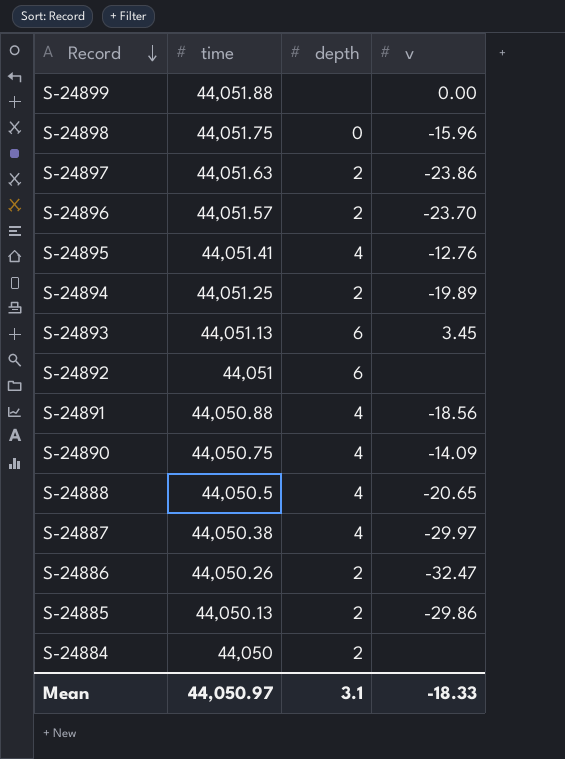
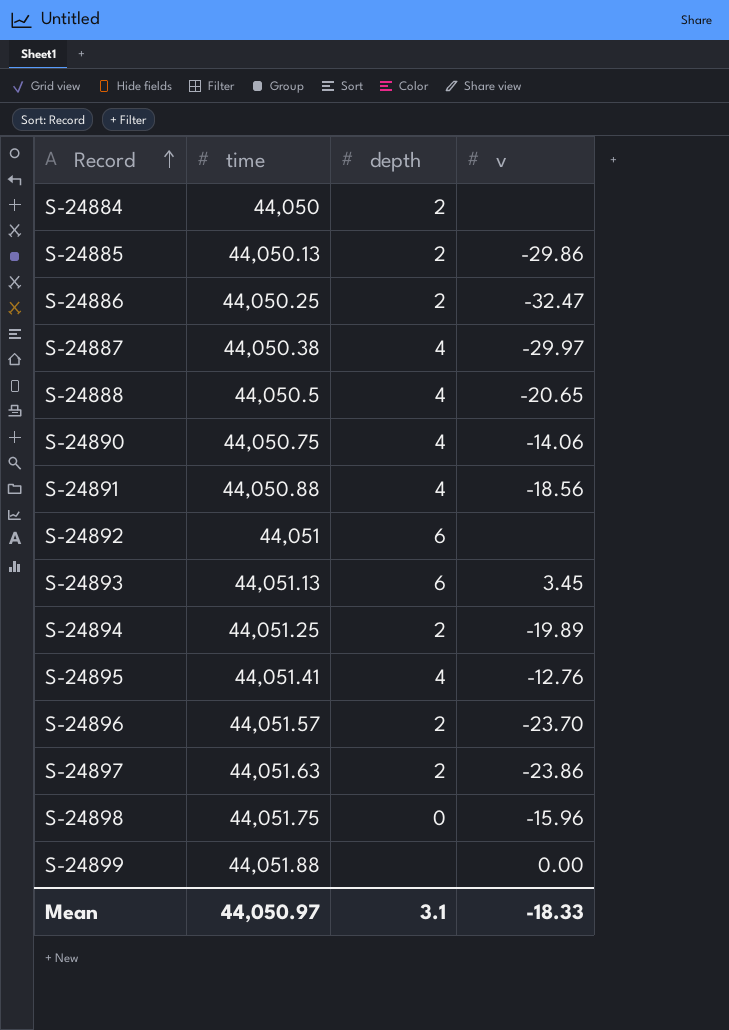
row order: Record descending -> Record ascending
S-24886 | time: 44,050.26 -> 44,050.25
S-24890 | v: -14.09 -> -14.06

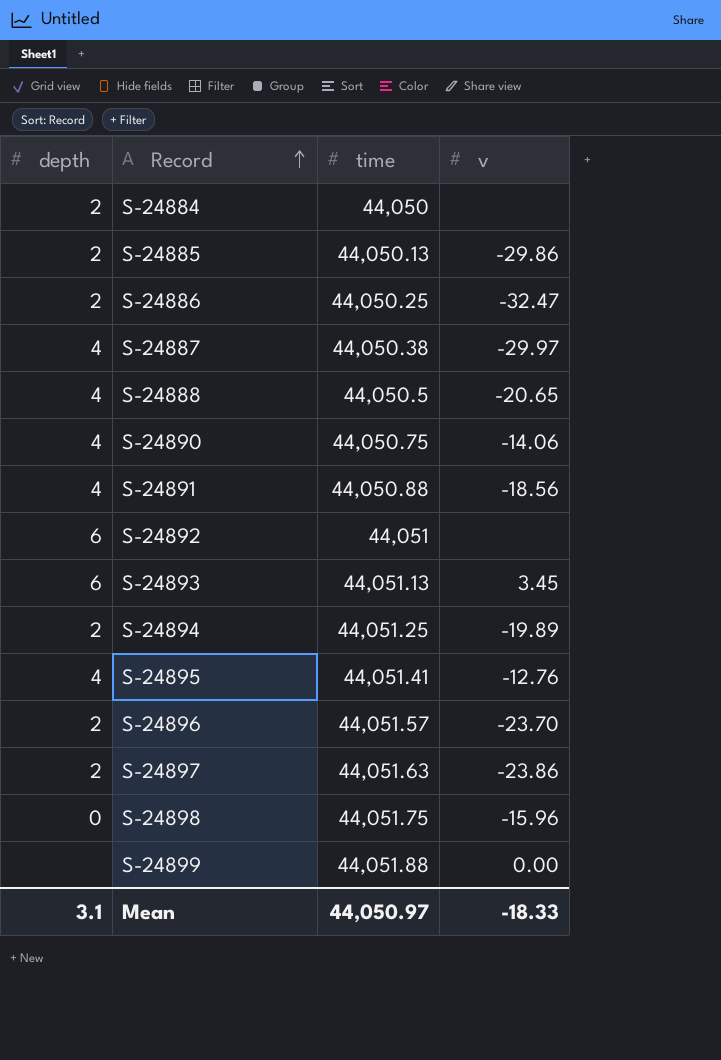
column depth | position: 3 -> 1

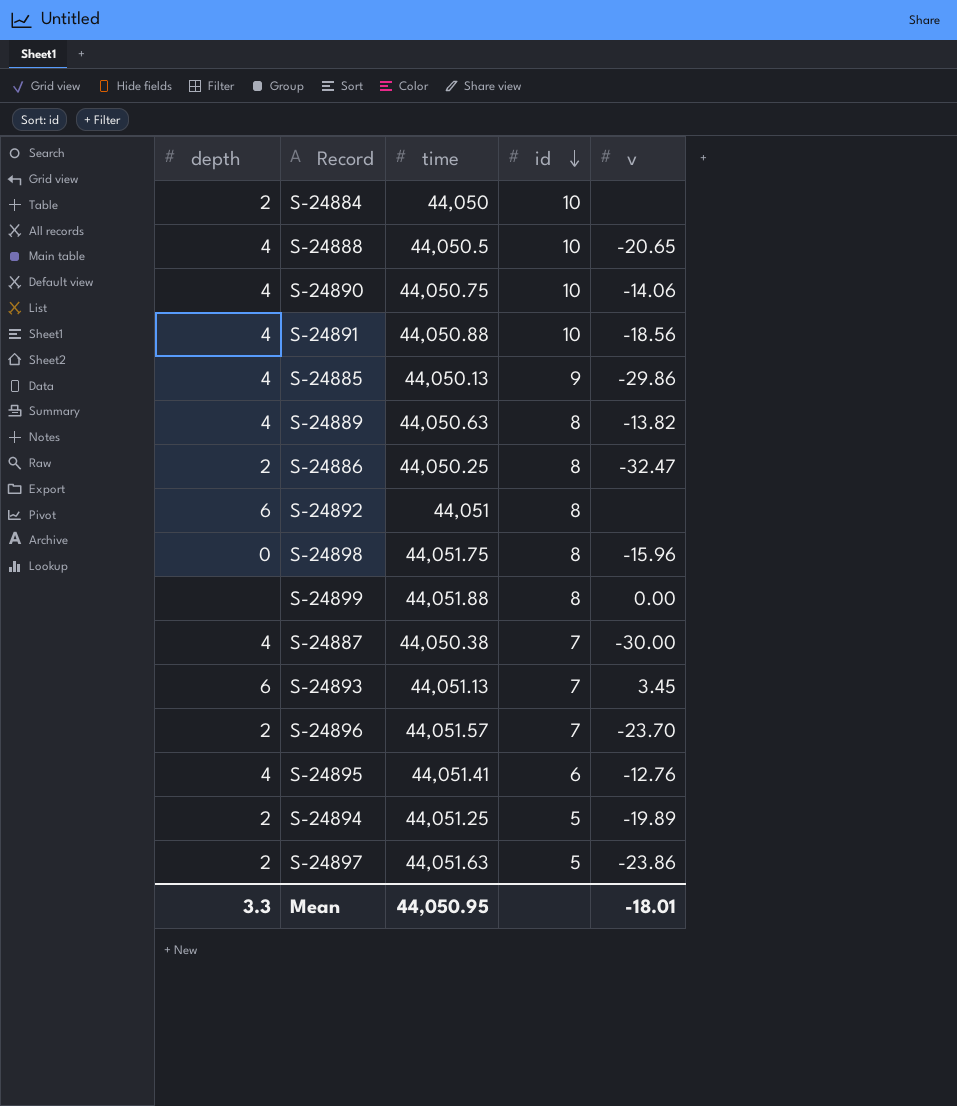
row order: Record ascending -> id descending
column id | position: none -> 4
S-24885 | depth: 2 -> 4
row S-24889: none -> 4 | 44,050.63 | 8 | -13.82
S-24887 | v: -29.97 -> -30.00
Mean | depth: 3.1 -> 3.3
Mean | time: 44,050.97 -> 44,050.95
Mean | v: -18.33 -> -18.01

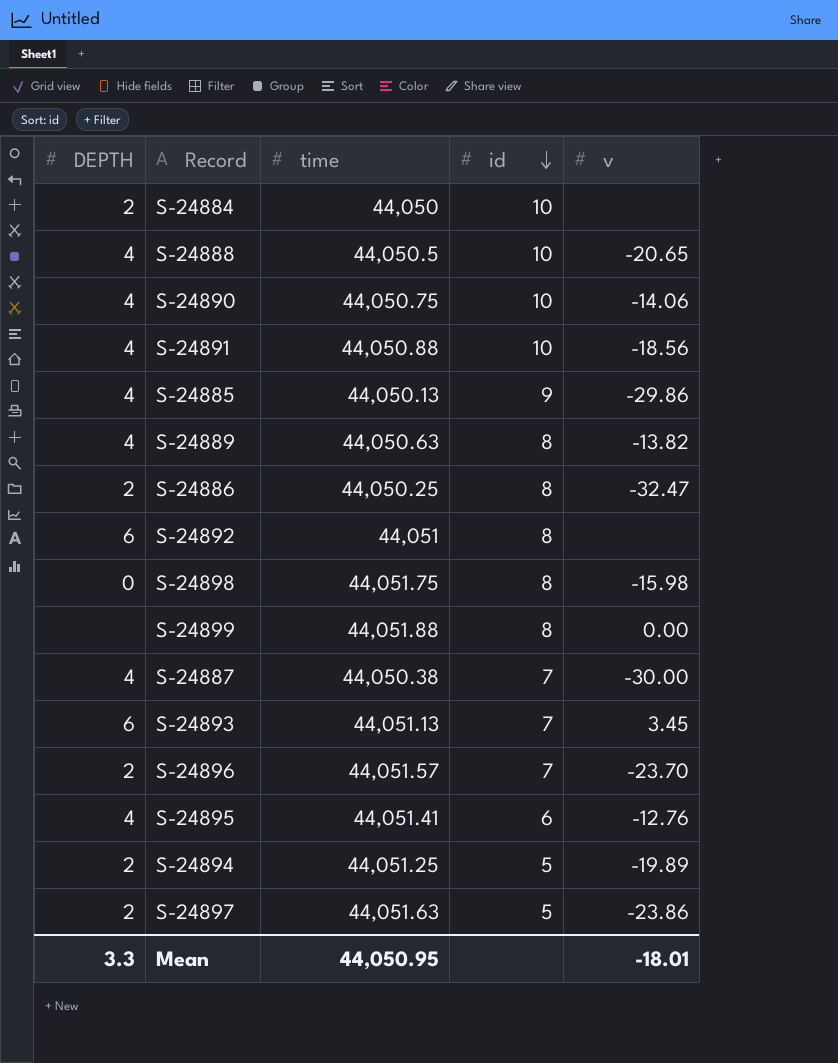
column name: depth -> DEPTH
S-24898 | v: -15.96 -> -15.98

